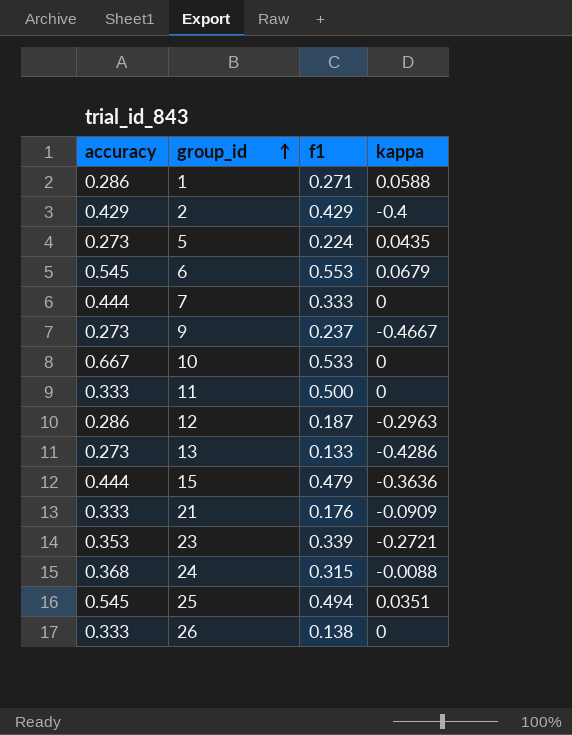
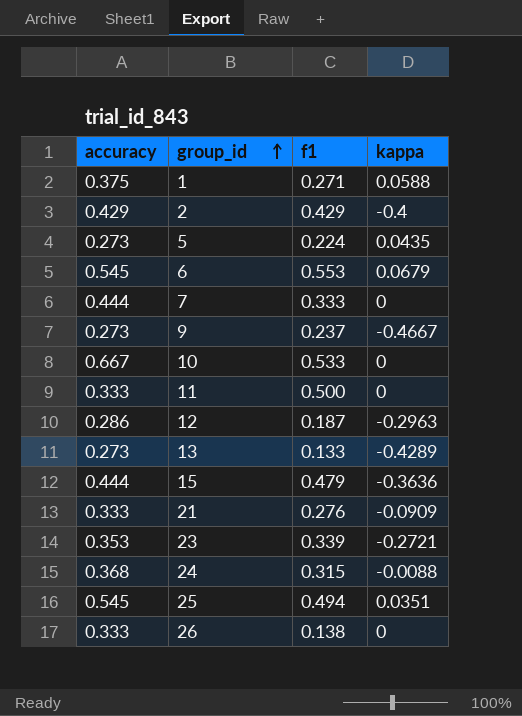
1 | accuracy: 0.286 -> 0.375
13 | kappa: -0.4286 -> -0.4289
21 | f1: 0.176 -> 0.276

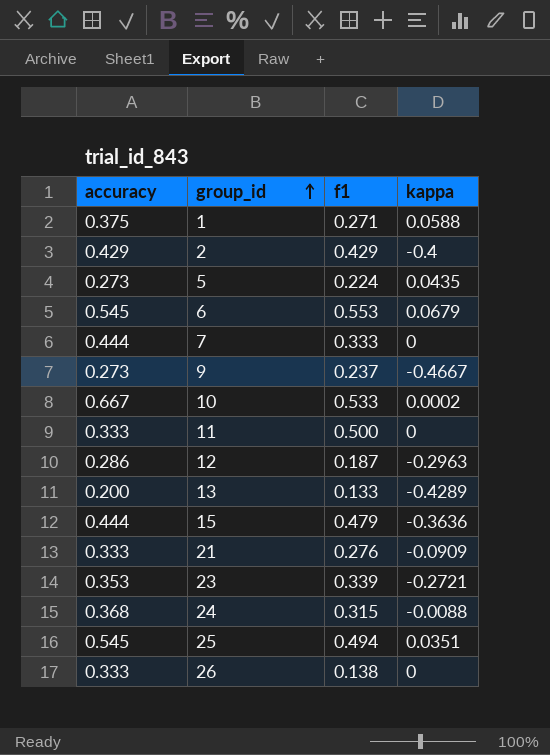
10 | kappa: 0 -> 0.0002
13 | accuracy: 0.273 -> 0.200

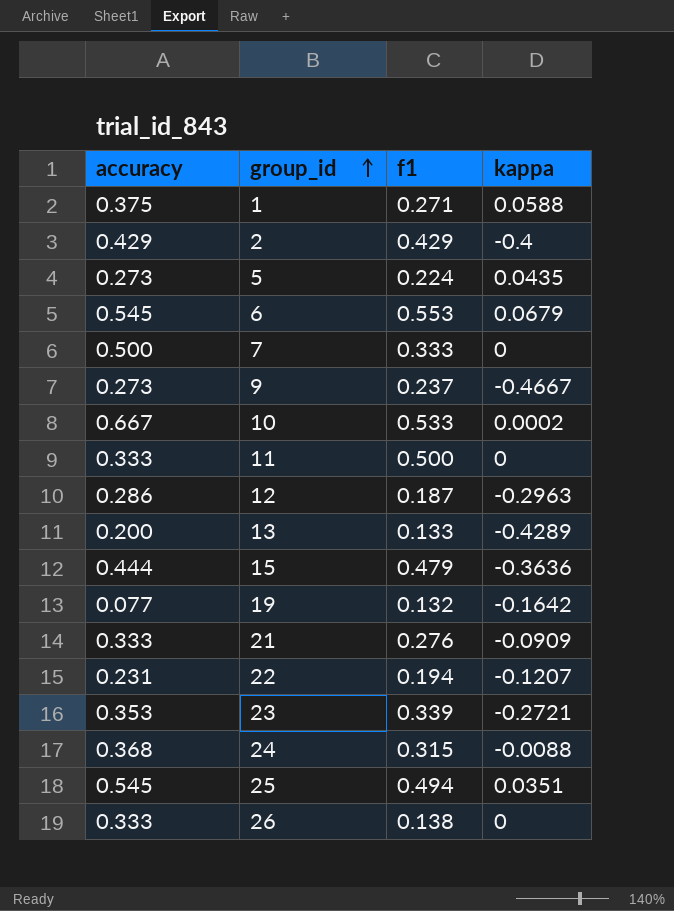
7 | accuracy: 0.444 -> 0.500
row 19: none -> 0.077 | 0.132 | -0.1642
row 22: none -> 0.231 | 0.194 | -0.1207

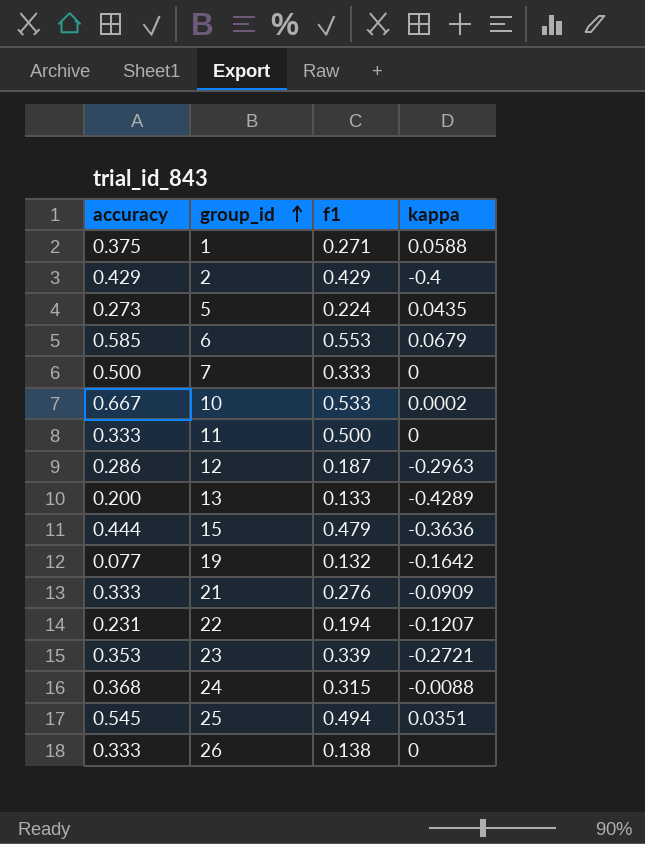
row 9: 0.273 | 0.237 | -0.4667 -> none
6 | accuracy: 0.545 -> 0.585

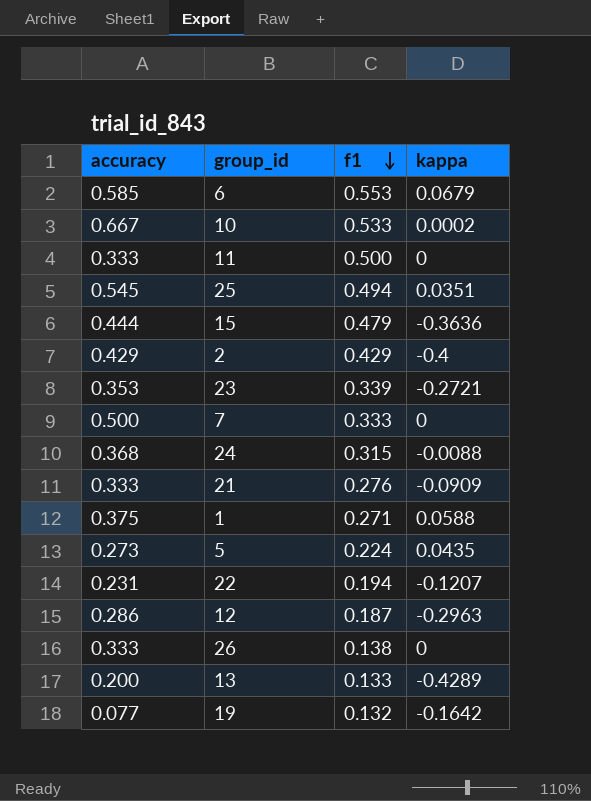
row order: group_id ascending -> f1 descending

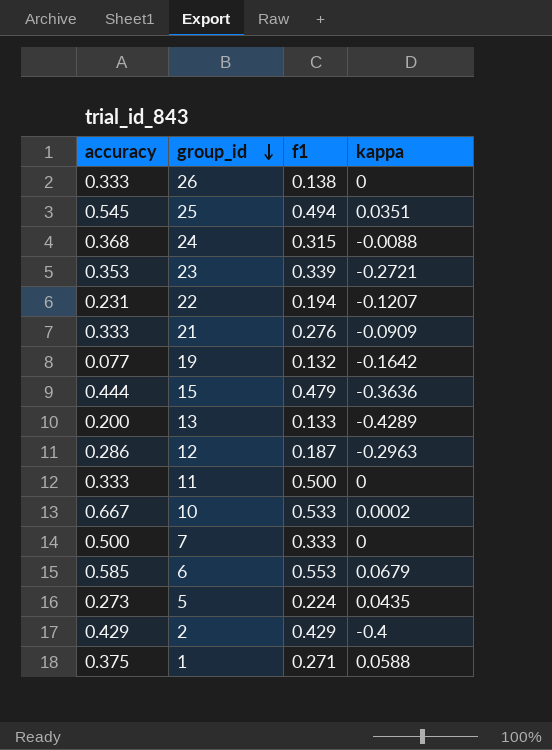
row order: f1 descending -> group_id descending

